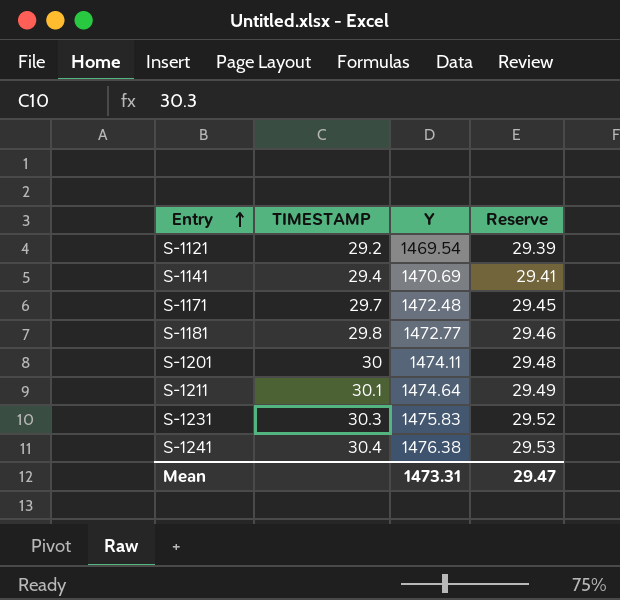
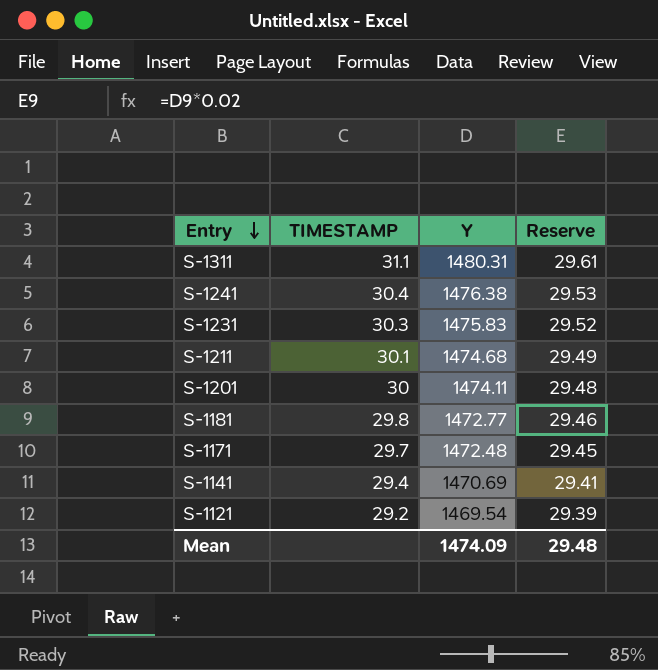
row order: Entry ascending -> Entry descending
row S-1311: none -> 31.1 | 1480.31 | 29.61
S-1211 | Y: 1474.64 -> 1474.68
Mean | Y: 1473.31 -> 1474.09
Mean | Reserve: 29.47 -> 29.48

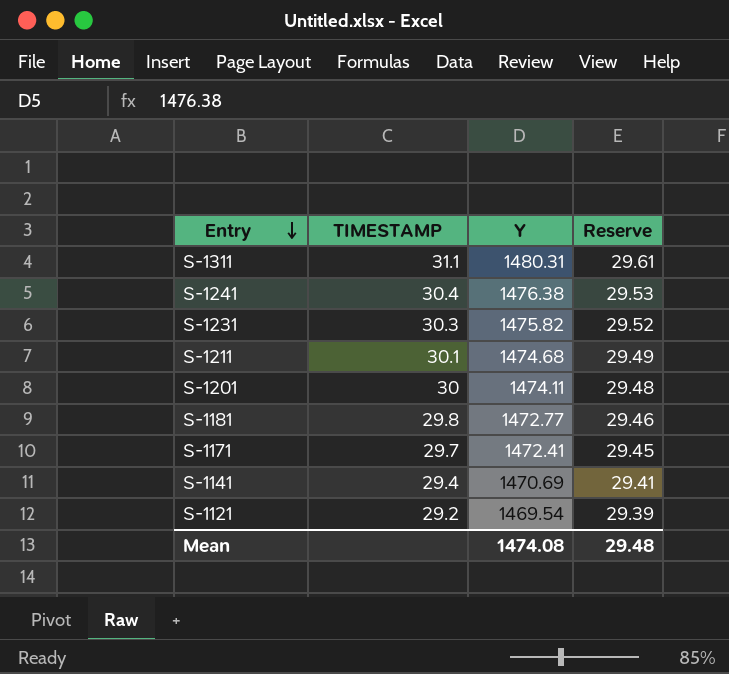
S-1231 | Y: 1475.83 -> 1475.82
S-1171 | Y: 1472.48 -> 1472.41
Mean | Y: 1474.09 -> 1474.08

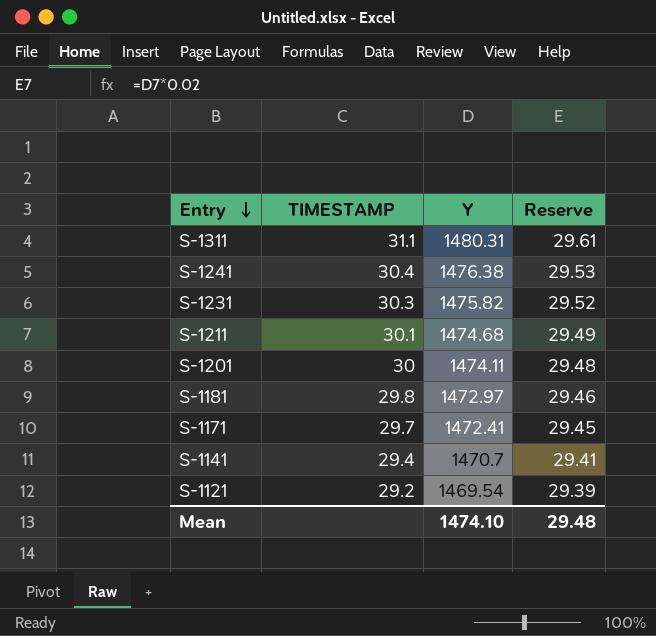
S-1181 | Y: 1472.77 -> 1472.97
S-1141 | Y: 1470.69 -> 1470.7
Mean | Y: 1474.08 -> 1474.10

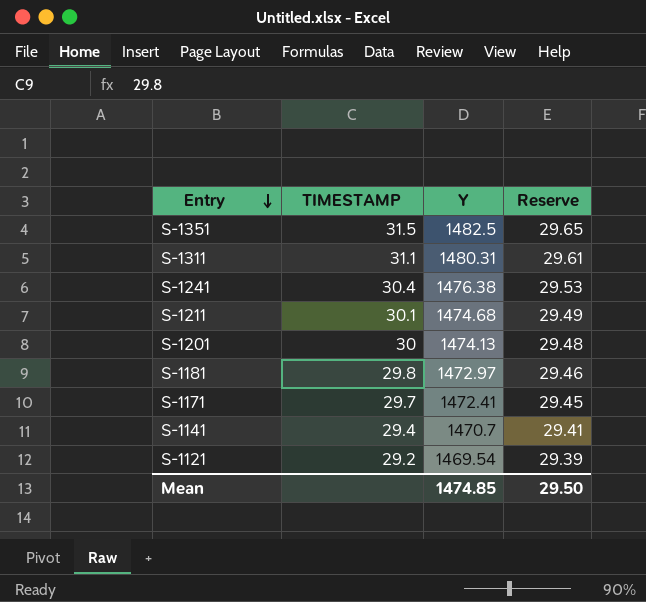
row S-1231: 30.3 | 1475.82 | 29.52 -> none
row S-1351: none -> 31.5 | 1482.5 | 29.65
S-1201 | Y: 1474.11 -> 1474.13
Mean | Y: 1474.10 -> 1474.85
Mean | Reserve: 29.48 -> 29.50

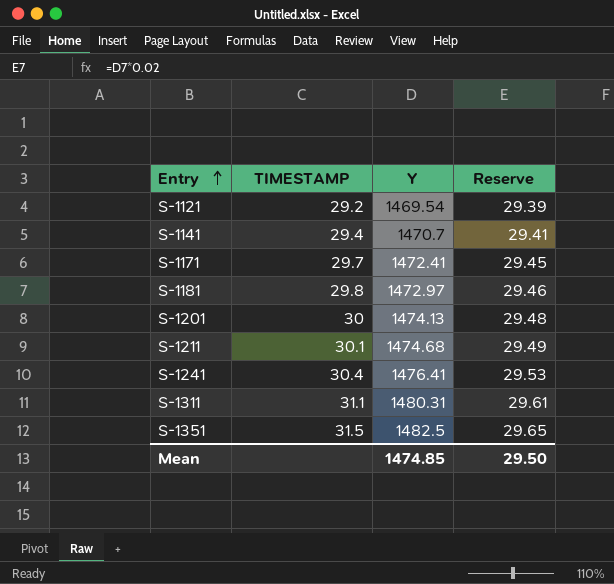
row order: Entry descending -> Entry ascending
S-1241 | Y: 1476.38 -> 1476.41

